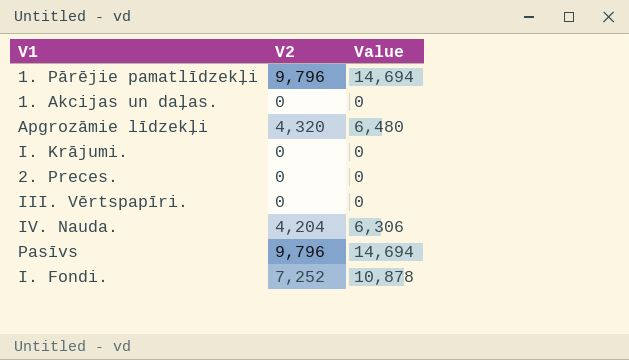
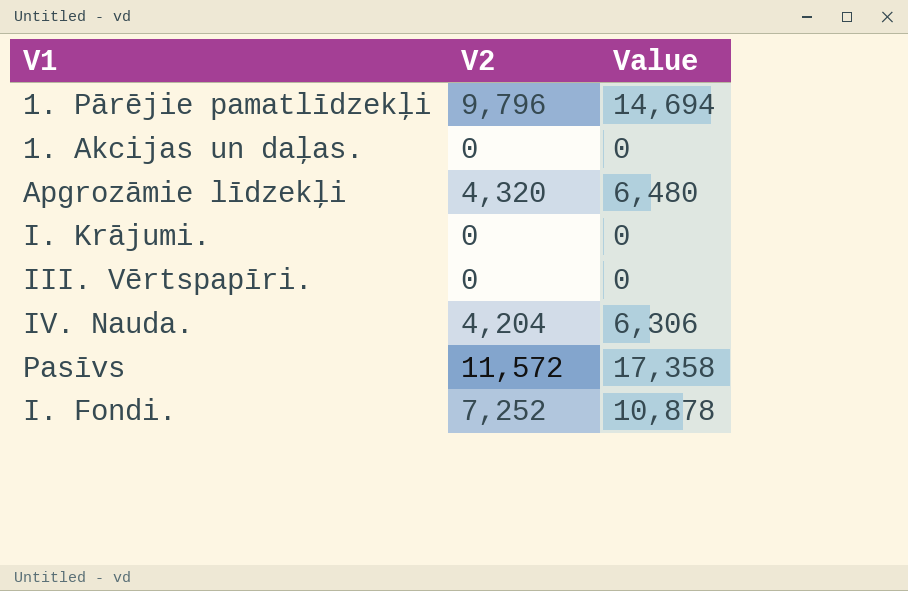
row 2. Preces.: 0 | 0 -> none
Pasīvs | V2: 9,796 -> 11,572
Pasīvs | Value: 14,694 -> 17,358

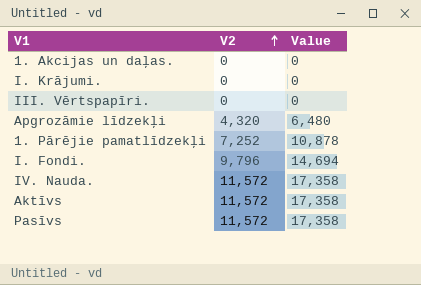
row order: none -> V2 ascending
1. Pārējie pamatlīdzekļi | V2: 9,796 -> 7,252
1. Pārējie pamatlīdzekļi | Value: 14,694 -> 10,878
I. Fondi. | V2: 7,252 -> 9,796
I. Fondi. | Value: 10,878 -> 14,694
IV. Nauda. | V2: 4,204 -> 11,572
IV. Nauda. | Value: 6,306 -> 17,358
row Aktīvs: none -> 11,572 | 17,358

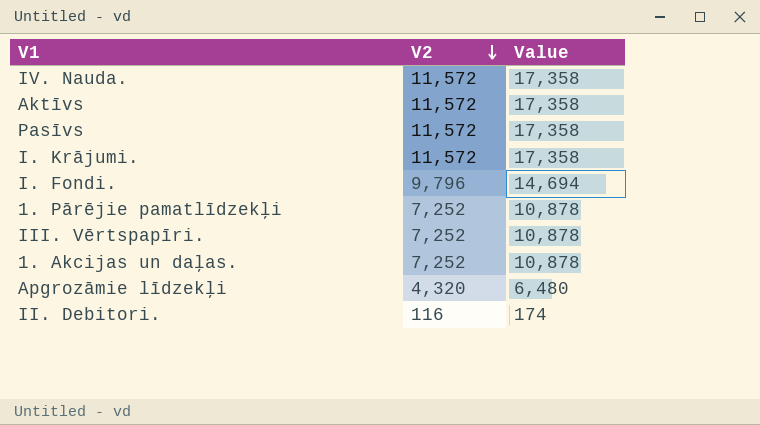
row order: V2 ascending -> V2 descending
I. Krājumi. | V2: 0 -> 11,572
I. Krājumi. | Value: 0 -> 17,358
III. Vērtspapīri. | V2: 0 -> 7,252
III. Vērtspapīri. | Value: 0 -> 10,878
1. Akcijas un daļas. | V2: 0 -> 7,252
1. Akcijas un daļas. | Value: 0 -> 10,878
row II. Debitori.: none -> 116 | 174

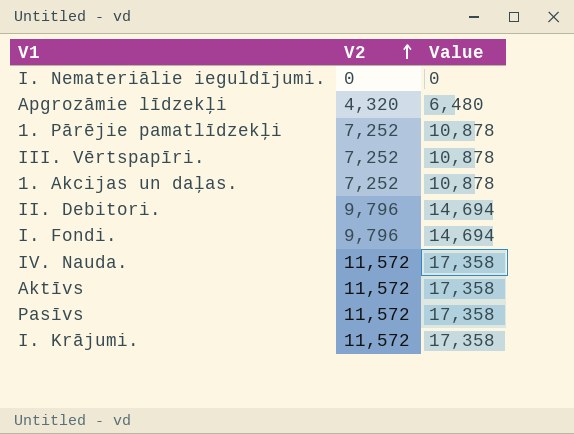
row order: V2 descending -> V2 ascending
row I. Nemateriālie ieguldījumi.: none -> 0 | 0
II. Debitori. | V2: 116 -> 9,796
II. Debitori. | Value: 174 -> 14,694

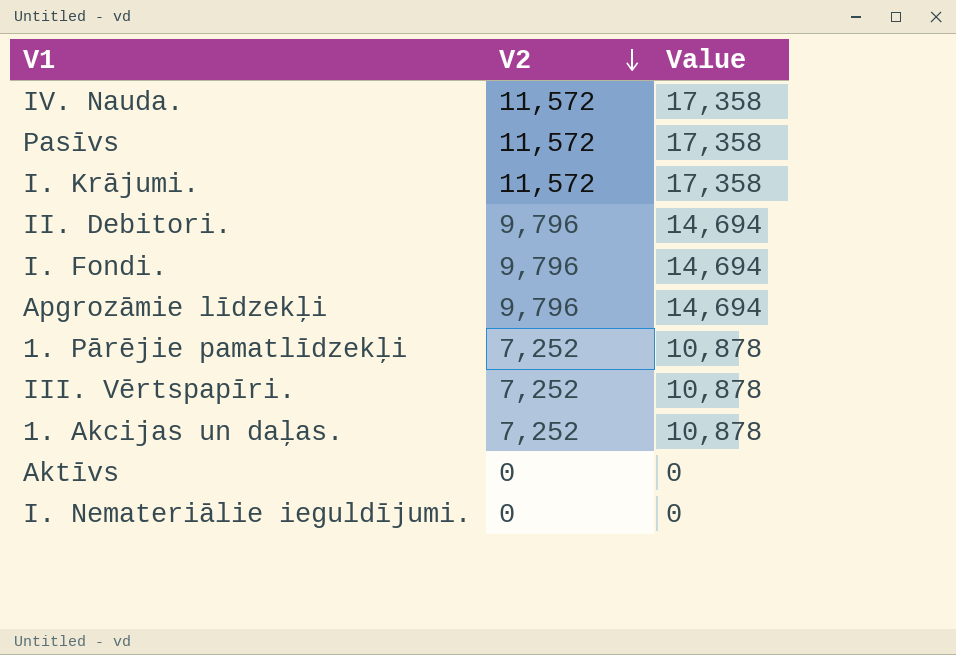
row order: V2 ascending -> V2 descending
Apgrozāmie līdzekļi | V2: 4,320 -> 9,796
Apgrozāmie līdzekļi | Value: 6,480 -> 14,694
Aktīvs | V2: 11,572 -> 0
Aktīvs | Value: 17,358 -> 0

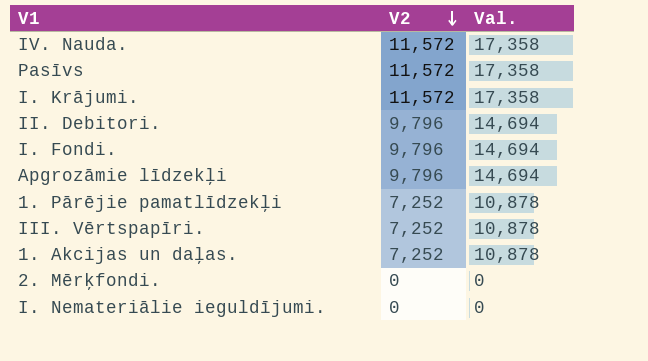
column name: Value -> Val.
row Aktīvs: 0 | 0 -> none
row 2. Mērķfondi.: none -> 0 | 0

